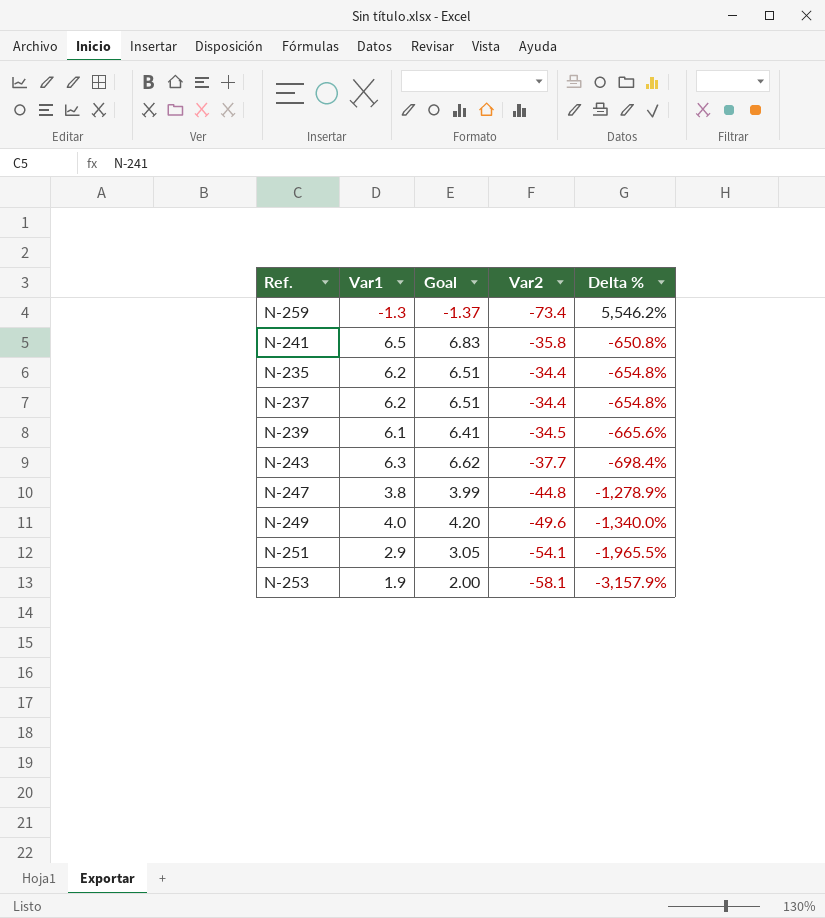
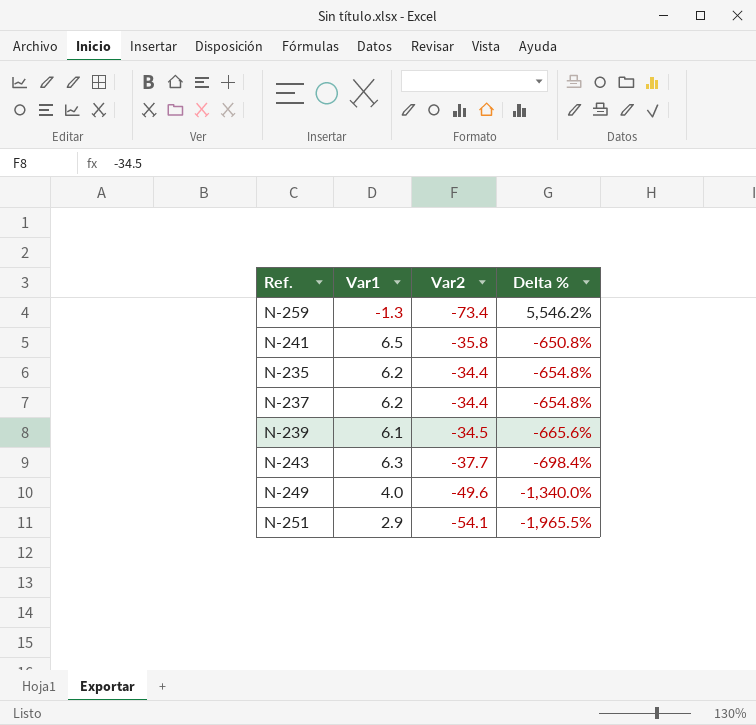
column Goal | formula: [Var1] * 1.05 -> none
row N-247: 3.8 | 3.99 | -44.8 | -1,278.9% -> none
row N-253: 1.9 | 2.00 | -58.1 | -3,157.9% -> none

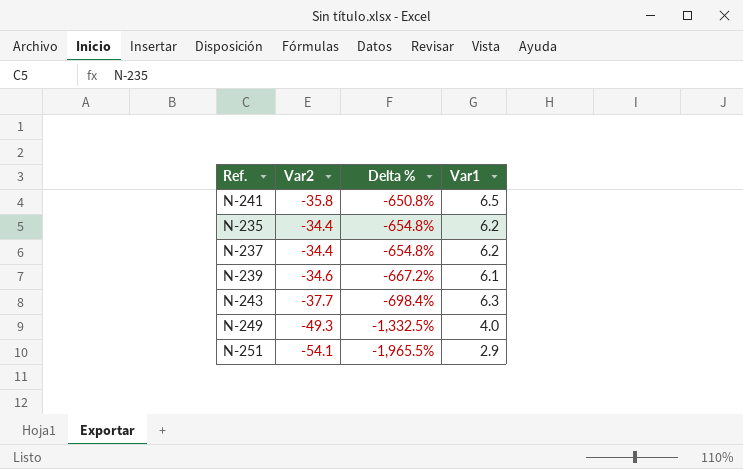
column Var1 | position: 2 -> 4
row N-259: -1.3 | -73.4 | 5,546.2% -> none
N-239 | Var2: -34.5 -> -34.6
N-239 | Delta %: -665.6% -> -667.2%
N-249 | Var2: -49.6 -> -49.3
N-249 | Delta %: -1,340.0% -> -1,332.5%

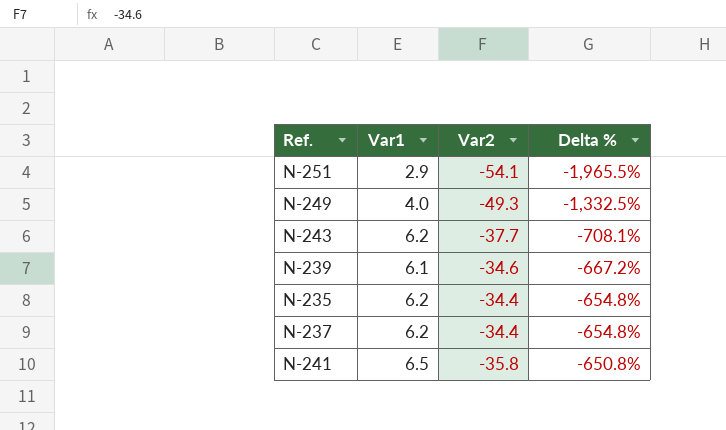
row order: Delta % descending -> Delta % ascending
column Var1 | position: 4 -> 2
N-243 | Var1: 6.3 -> 6.2
N-243 | Delta %: -698.4% -> -708.1%

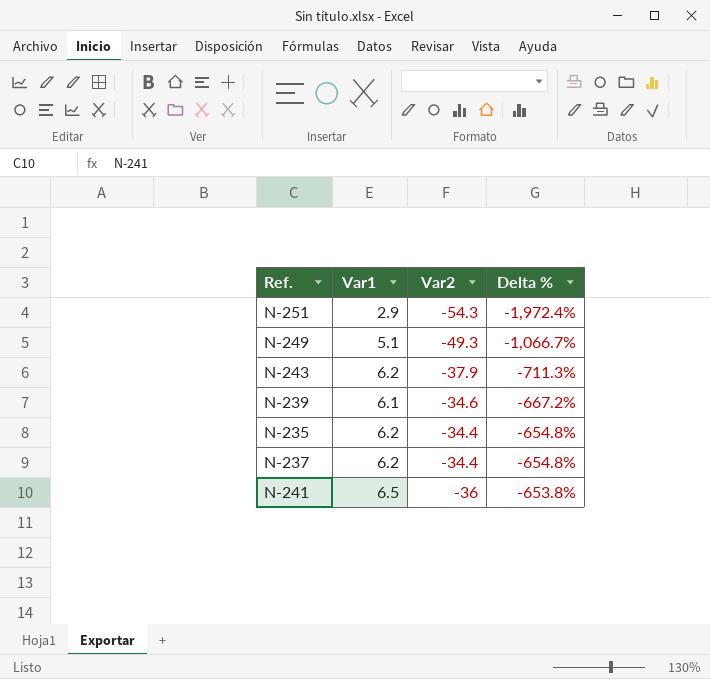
N-251 | Var2: -54.1 -> -54.3
N-251 | Delta %: -1,965.5% -> -1,972.4%
N-249 | Var1: 4.0 -> 5.1
N-249 | Delta %: -1,332.5% -> -1,066.7%
N-243 | Var2: -37.7 -> -37.9
N-243 | Delta %: -708.1% -> -711.3%
N-241 | Var2: -35.8 -> -36
N-241 | Delta %: -650.8% -> -653.8%

